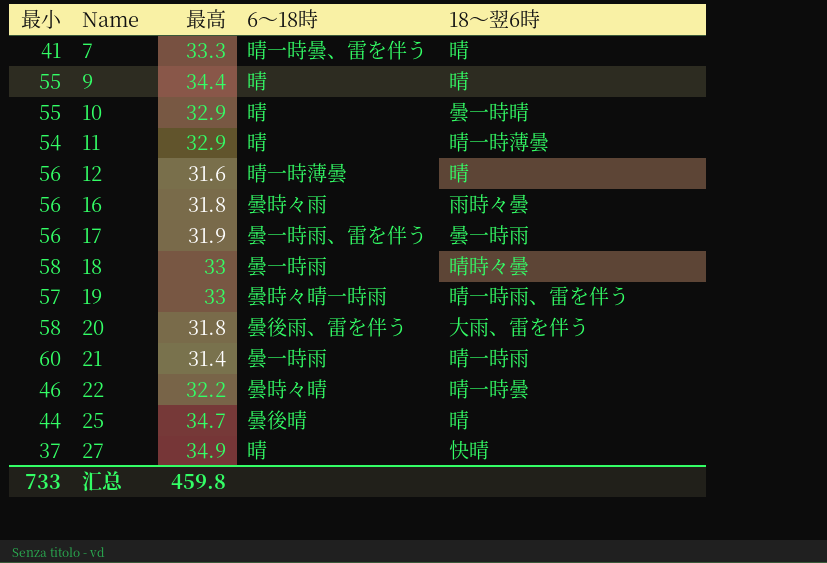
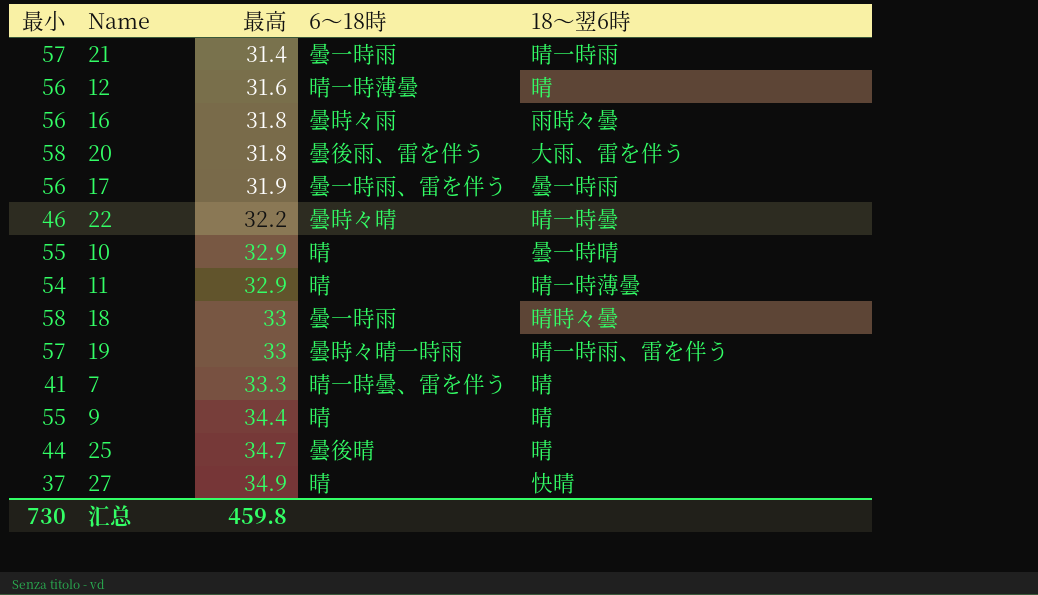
row order: Name ascending -> 最高 ascending
21 | 最小: 60 -> 57
汇总 | 最小: 733 -> 730

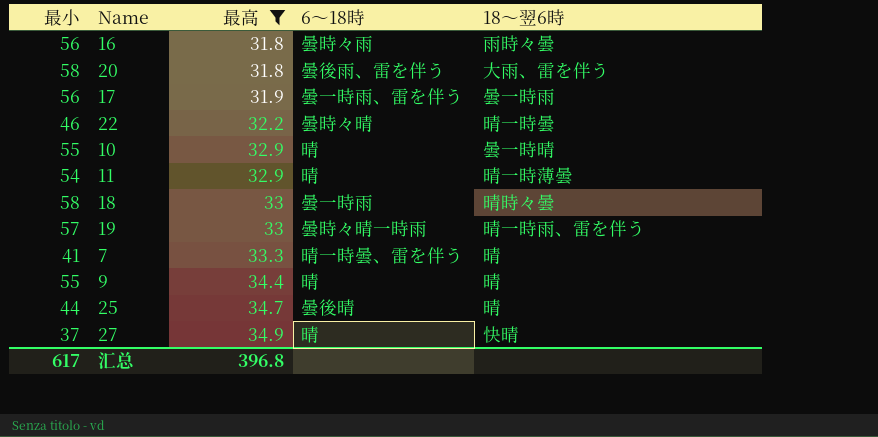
filter: none -> 最高 >= 31.8
汇总 | 最小: 730 -> 617
汇总 | 最高: 459.8 -> 396.8

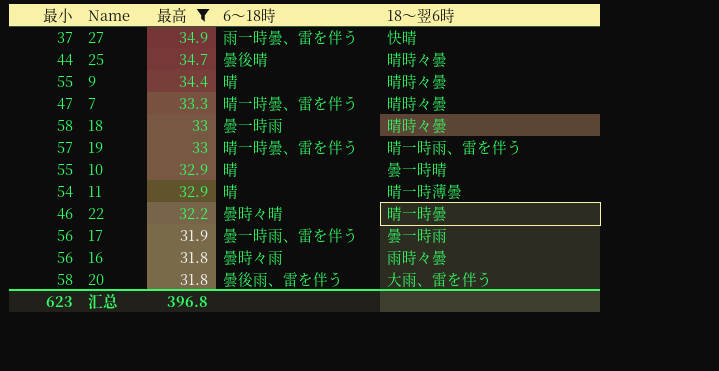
row order: 最高 ascending -> 最高 descending
27 | 6〜18時: 晴 -> 雨一時曇、雷を伴う
25 | 18〜翌6時: 晴 -> 晴時々曇
9 | 18〜翌6時: 晴 -> 晴時々曇
7 | 最小: 41 -> 47
7 | 18〜翌6時: 晴 -> 晴時々曇
19 | 6〜18時: 曇時々晴一時雨 -> 晴一時曇、雷を伴う
汇总 | 最小: 617 -> 623

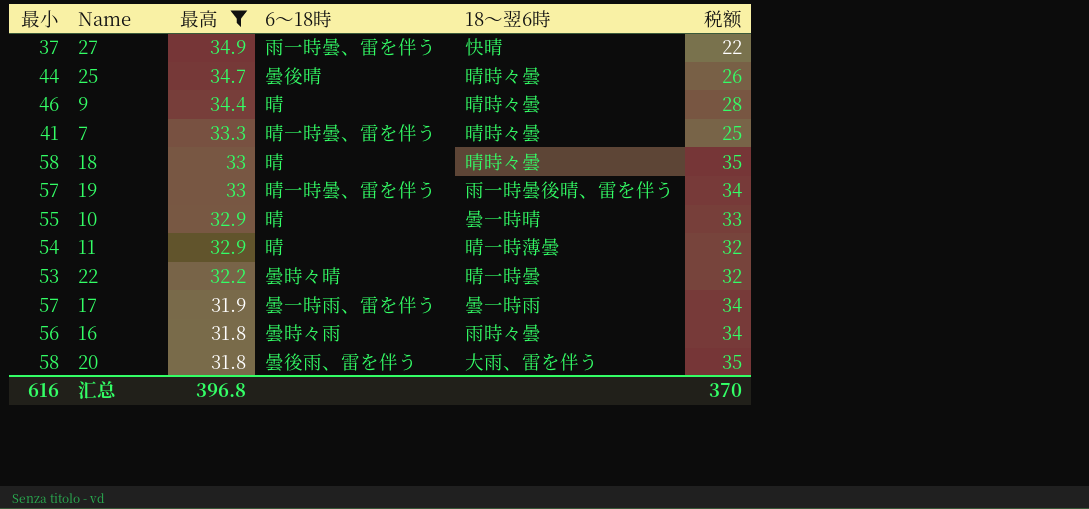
column 税额 | formula: none -> [最小] * 0.6
9 | 最小: 55 -> 46
7 | 最小: 47 -> 41
18 | 6〜18時: 曇一時雨 -> 晴
19 | 18〜翌6時: 晴一時雨、雷を伴う -> 雨一時曇後晴、雷を伴う
22 | 最小: 46 -> 53
17 | 最小: 56 -> 57
汇总 | 最小: 623 -> 616

